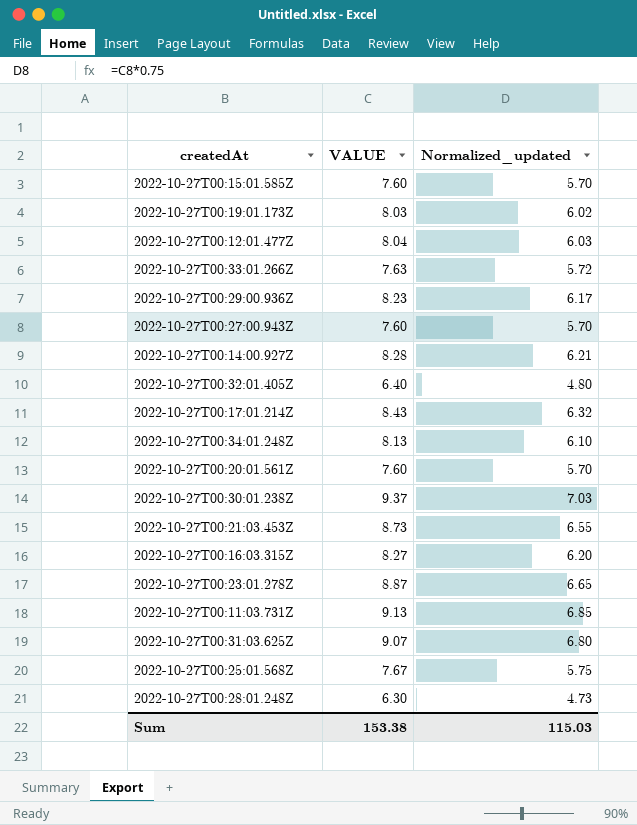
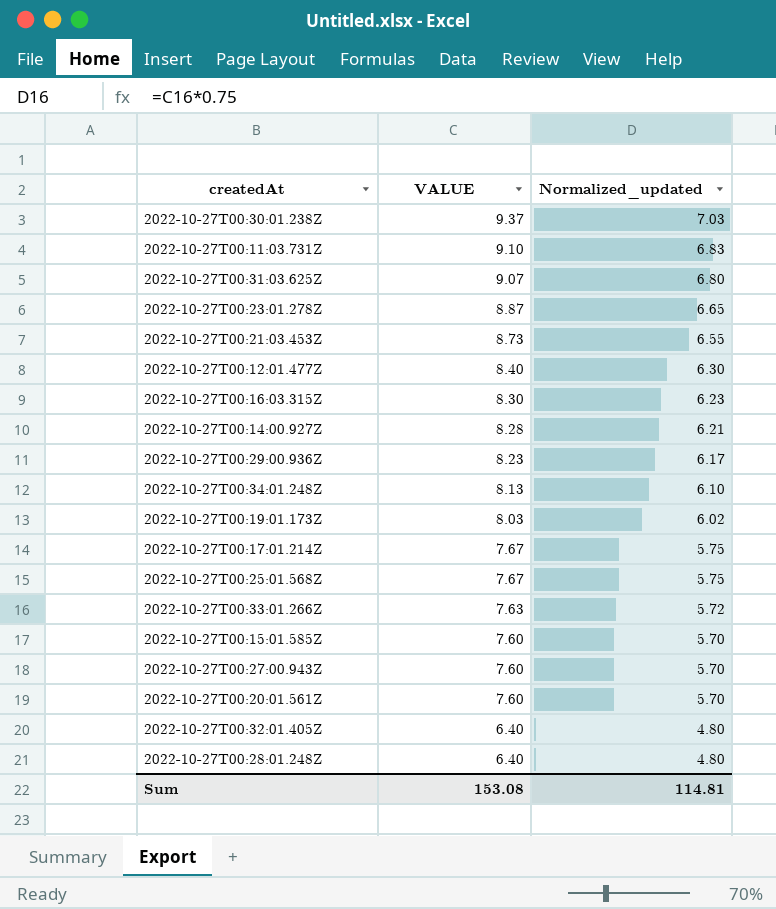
row order: none -> VALUE descending
2022-10-27T00:11:03.731Z | VALUE: 9.13 -> 9.10
2022-10-27T00:11:03.731Z | Normalized_updated: 6.85 -> 6.83
2022-10-27T00:12:01.477Z | VALUE: 8.04 -> 8.40
2022-10-27T00:12:01.477Z | Normalized_updated: 6.03 -> 6.30
2022-10-27T00:16:03.315Z | VALUE: 8.27 -> 8.30
2022-10-27T00:16:03.315Z | Normalized_updated: 6.20 -> 6.23
2022-10-27T00:17:01.214Z | VALUE: 8.43 -> 7.67
2022-10-27T00:17:01.214Z | Normalized_updated: 6.32 -> 5.75
2022-10-27T00:28:01.248Z | VALUE: 6.30 -> 6.40
2022-10-27T00:28:01.248Z | Normalized_updated: 4.73 -> 4.80
Sum | VALUE: 153.38 -> 153.08
Sum | Normalized_updated: 115.03 -> 114.81

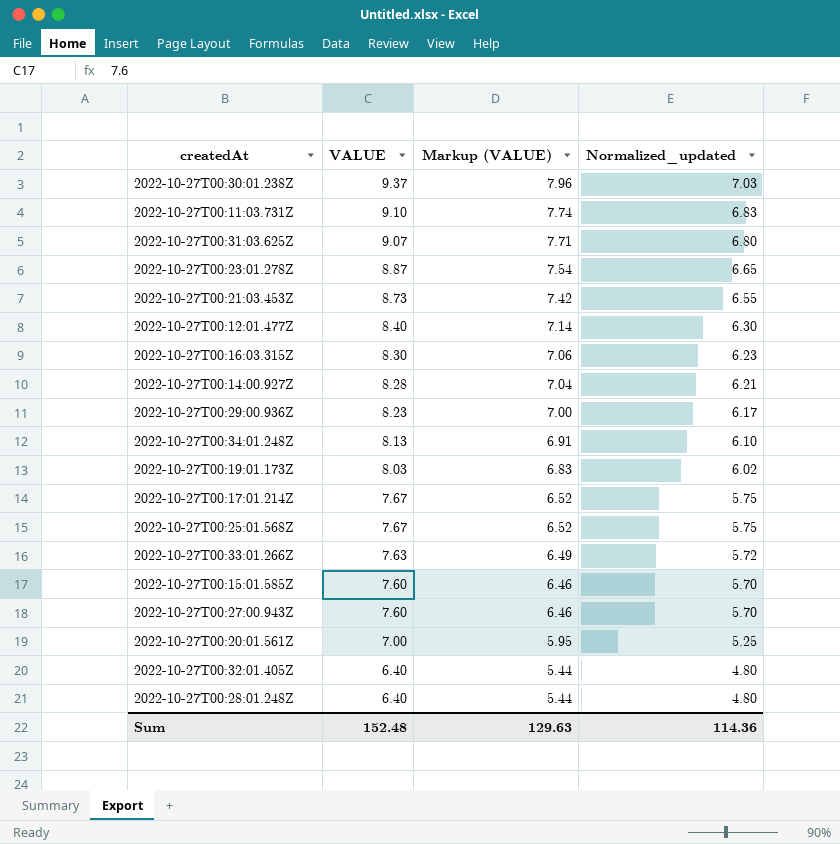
column Markup (VALUE) | formula: none -> [VALUE] * 0.85
2022-10-27T00:20:01.561Z | VALUE: 7.60 -> 7.00
2022-10-27T00:20:01.561Z | Normalized_updated: 5.70 -> 5.25
Sum | VALUE: 153.08 -> 152.48
Sum | Normalized_updated: 114.81 -> 114.36

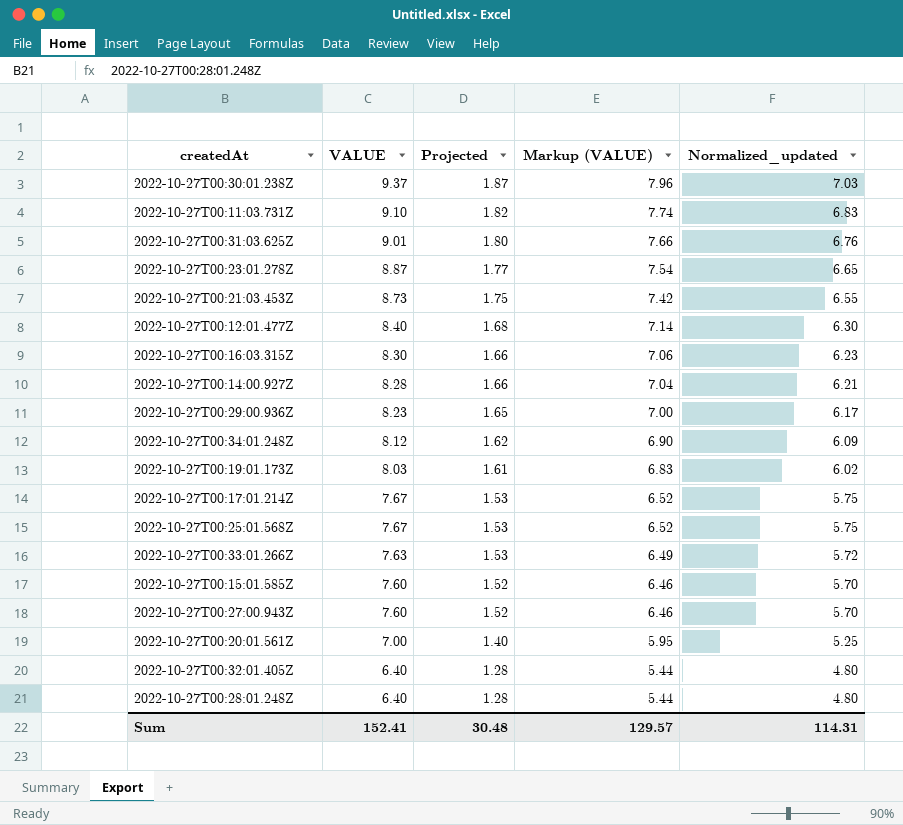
column Projected | formula: none -> [VALUE] * 0.2
2022-10-27T00:31:03.625Z | VALUE: 9.07 -> 9.01
2022-10-27T00:31:03.625Z | Markup (VALUE): 7.71 -> 7.66
2022-10-27T00:31:03.625Z | Normalized_updated: 6.80 -> 6.76
2022-10-27T00:34:01.248Z | VALUE: 8.13 -> 8.12
2022-10-27T00:34:01.248Z | Markup (VALUE): 6.91 -> 6.90
2022-10-27T00:34:01.248Z | Normalized_updated: 6.10 -> 6.09
Sum | VALUE: 152.48 -> 152.41
Sum | Markup (VALUE): 129.63 -> 129.57
Sum | Normalized_updated: 114.36 -> 114.31

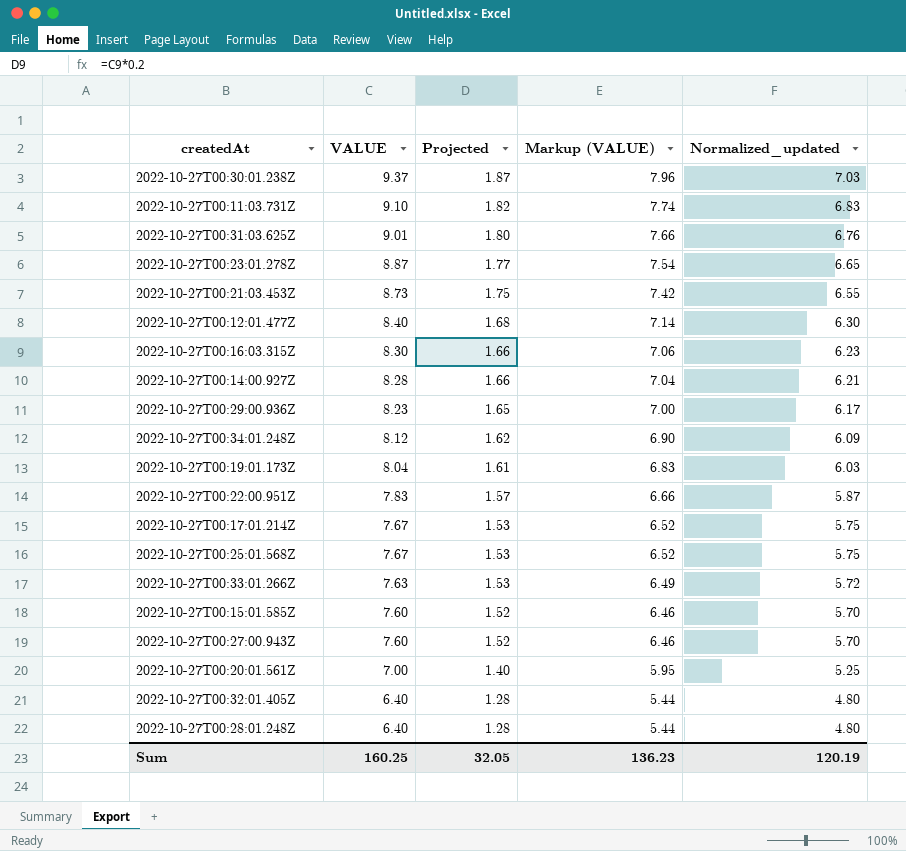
2022-10-27T00:19:01.173Z | VALUE: 8.03 -> 8.04
2022-10-27T00:19:01.173Z | Normalized_updated: 6.02 -> 6.03
row 2022-10-27T00:22:00.951Z: none -> 7.83 | 1.57 | 6.66 | 5.87
Sum | VALUE: 152.41 -> 160.25
Sum | Projected: 30.48 -> 32.05
Sum | Markup (VALUE): 129.57 -> 136.23
Sum | Normalized_updated: 114.31 -> 120.19

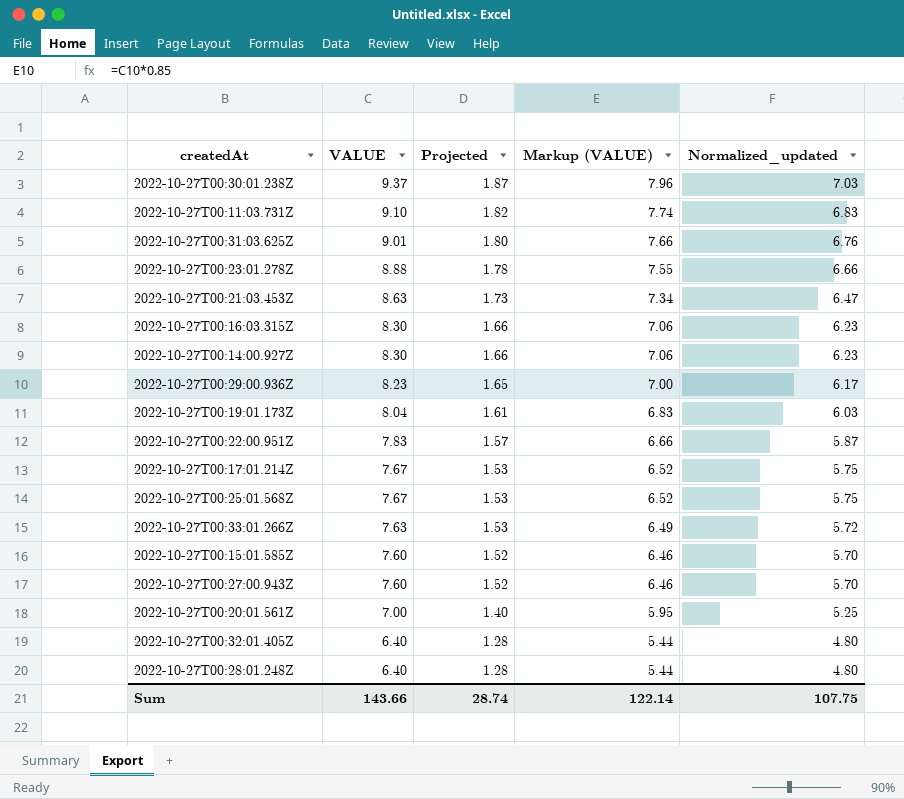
row 2022-10-27T00:12:01.477Z: 8.40 | 1.68 | 7.14 | 6.30 -> none
row 2022-10-27T00:34:01.248Z: 8.12 | 1.62 | 6.90 | 6.09 -> none
2022-10-27T00:23:01.278Z | VALUE: 8.87 -> 8.88
2022-10-27T00:23:01.278Z | Projected: 1.77 -> 1.78
2022-10-27T00:23:01.278Z | Markup (VALUE): 7.54 -> 7.55
2022-10-27T00:23:01.278Z | Normalized_updated: 6.65 -> 6.66
2022-10-27T00:21:03.453Z | VALUE: 8.73 -> 8.63
2022-10-27T00:21:03.453Z | Projected: 1.75 -> 1.73
2022-10-27T00:21:03.453Z | Markup (VALUE): 7.42 -> 7.34
2022-10-27T00:21:03.453Z | Normalized_updated: 6.55 -> 6.47
2022-10-27T00:14:00.927Z | VALUE: 8.28 -> 8.30
2022-10-27T00:14:00.927Z | Markup (VALUE): 7.04 -> 7.06
2022-10-27T00:14:00.927Z | Normalized_updated: 6.21 -> 6.23
Sum | VALUE: 160.25 -> 143.66
Sum | Projected: 32.05 -> 28.74
Sum | Markup (VALUE): 136.23 -> 122.14
Sum | Normalized_updated: 120.19 -> 107.75

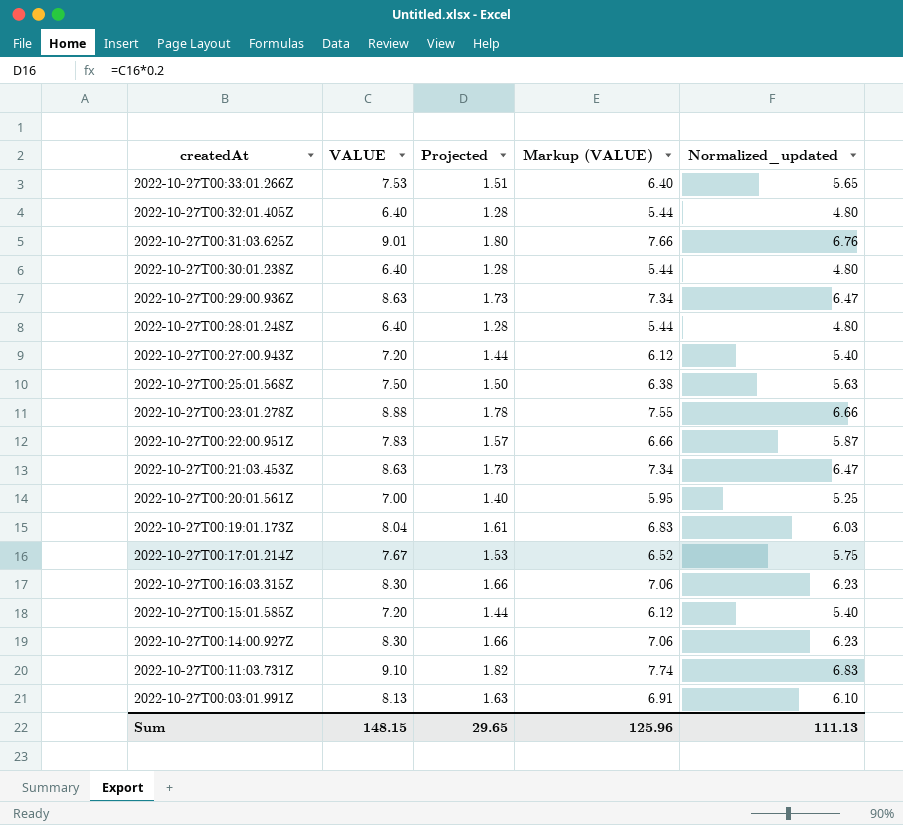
row order: VALUE descending -> createdAt descending
2022-10-27T00:33:01.266Z | VALUE: 7.63 -> 7.53
2022-10-27T00:33:01.266Z | Projected: 1.53 -> 1.51
2022-10-27T00:33:01.266Z | Markup (VALUE): 6.49 -> 6.40
2022-10-27T00:33:01.266Z | Normalized_updated: 5.72 -> 5.65
2022-10-27T00:30:01.238Z | VALUE: 9.37 -> 6.40
2022-10-27T00:30:01.238Z | Projected: 1.87 -> 1.28
2022-10-27T00:30:01.238Z | Markup (VALUE): 7.96 -> 5.44
2022-10-27T00:30:01.238Z | Normalized_updated: 7.03 -> 4.80
2022-10-27T00:29:00.936Z | VALUE: 8.23 -> 8.63
2022-10-27T00:29:00.936Z | Projected: 1.65 -> 1.73
2022-10-27T00:29:00.936Z | Markup (VALUE): 7.00 -> 7.34
2022-10-27T00:29:00.936Z | Normalized_updated: 6.17 -> 6.47
2022-10-27T00:27:00.943Z | VALUE: 7.60 -> 7.20
2022-10-27T00:27:00.943Z | Projected: 1.52 -> 1.44
2022-10-27T00:27:00.943Z | Markup (VALUE): 6.46 -> 6.12
2022-10-27T00:27:00.943Z | Normalized_updated: 5.70 -> 5.40
2022-10-27T00:25:01.568Z | VALUE: 7.67 -> 7.50
2022-10-27T00:25:01.568Z | Projected: 1.53 -> 1.50
2022-10-27T00:25:01.568Z | Markup (VALUE): 6.52 -> 6.38
2022-10-27T00:25:01.568Z | Normalized_updated: 5.75 -> 5.63
2022-10-27T00:15:01.585Z | VALUE: 7.60 -> 7.20
2022-10-27T00:15:01.585Z | Projected: 1.52 -> 1.44
2022-10-27T00:15:01.585Z | Markup (VALUE): 6.46 -> 6.12
2022-10-27T00:15:01.585Z | Normalized_updated: 5.70 -> 5.40
row 2022-10-27T00:03:01.991Z: none -> 8.13 | 1.63 | 6.91 | 6.10
Sum | VALUE: 143.66 -> 148.15
Sum | Projected: 28.74 -> 29.65
Sum | Markup (VALUE): 122.14 -> 125.96
Sum | Normalized_updated: 107.75 -> 111.13

